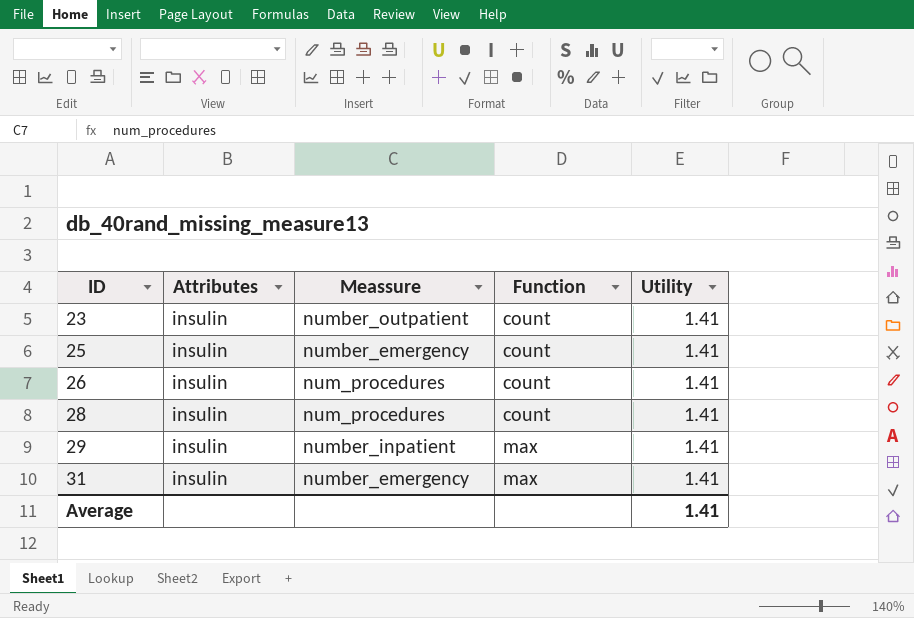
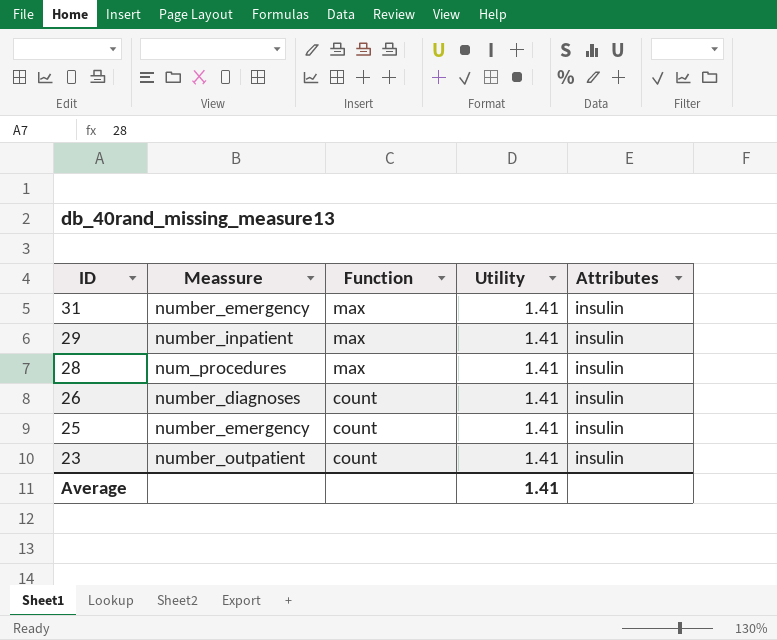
row order: ID ascending -> ID descending
column Attributes | position: 2 -> 5
28 | Function: count -> max
26 | Meassure: num_procedures -> number_diagnoses

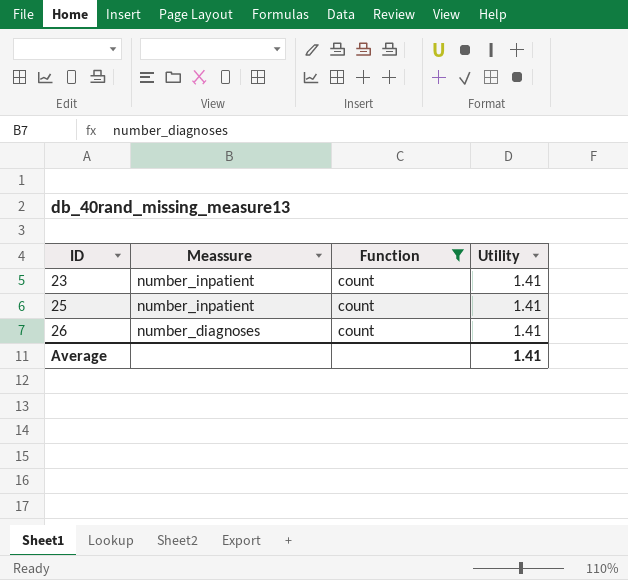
filter: none -> Function = count
row order: ID descending -> ID ascending
column Attributes | position: 5 -> none
23 | Meassure: number_outpatient -> number_inpatient
25 | Meassure: number_emergency -> number_inpatient

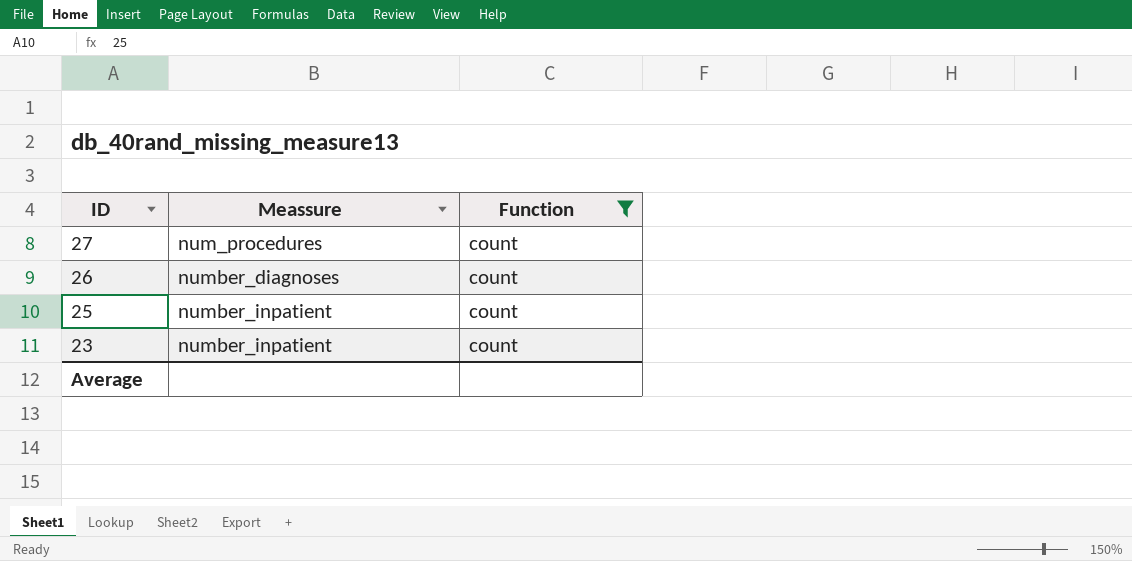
row order: ID ascending -> ID descending
column Utility | position: 4 -> none
row 27: none -> num_procedures | count

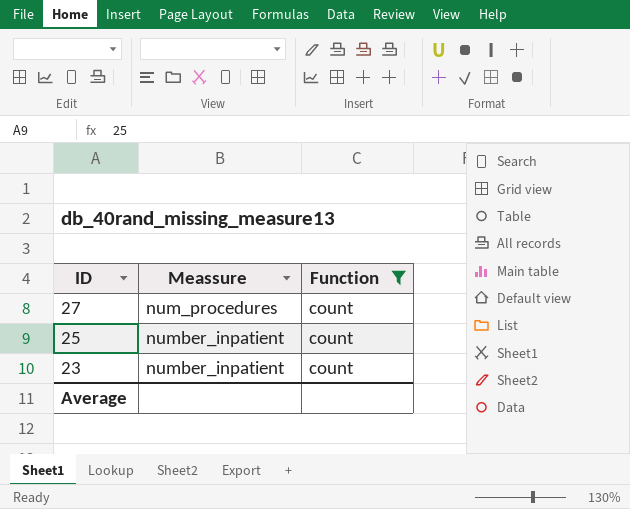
row 26: number_diagnoses | count -> none

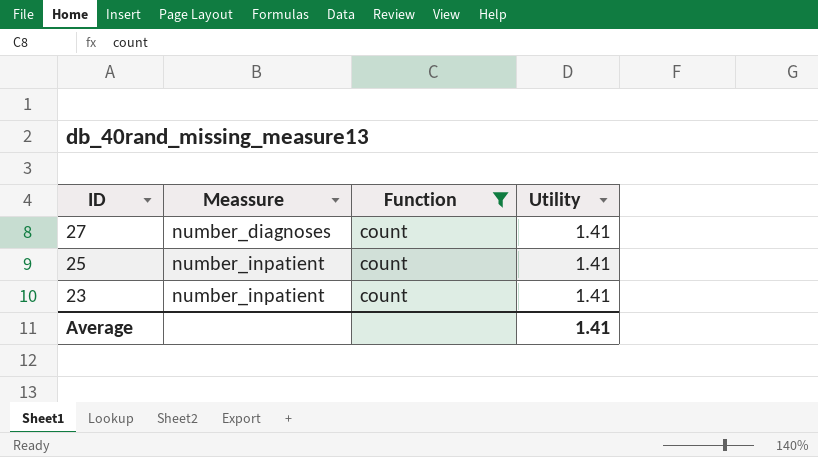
column Utility | position: none -> 4
27 | Meassure: num_procedures -> number_diagnoses

